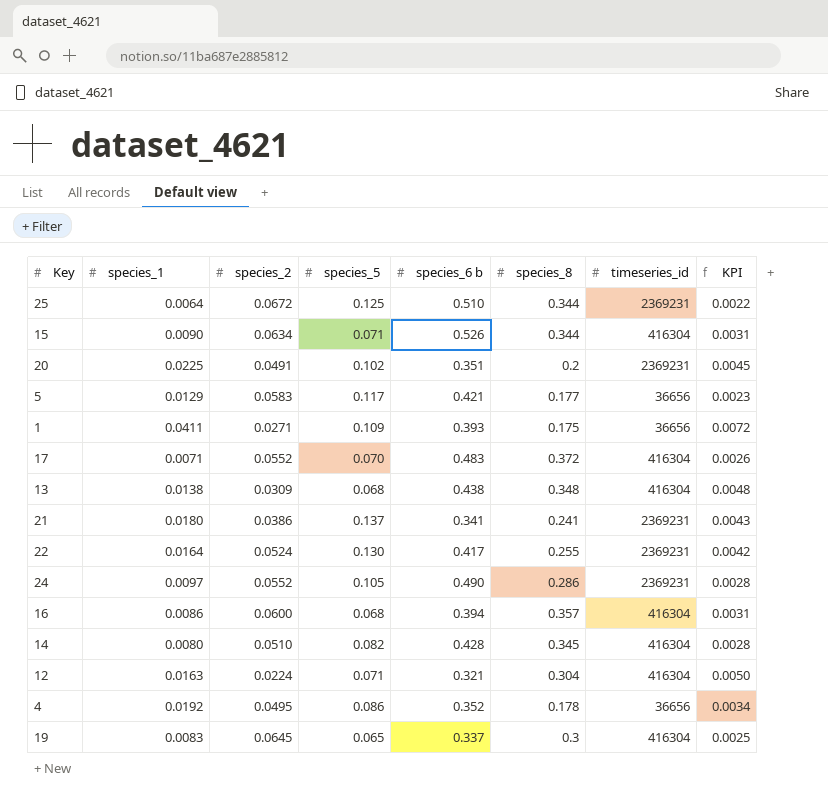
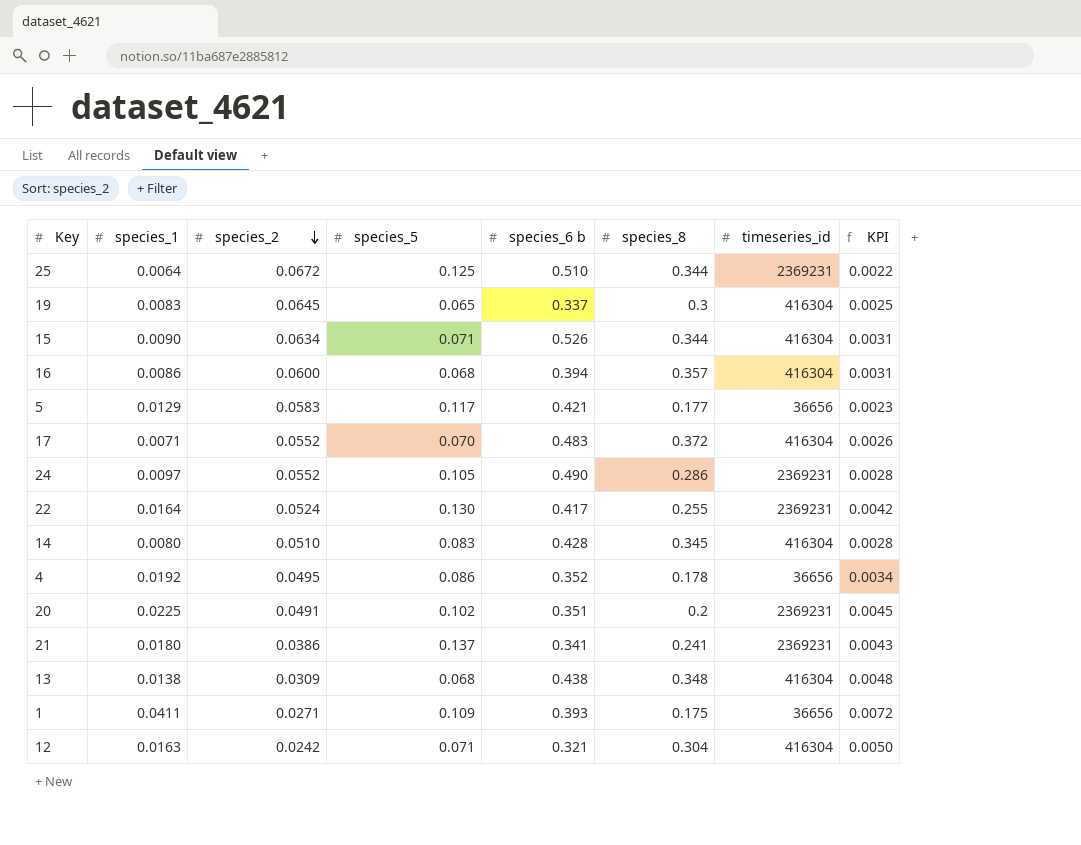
row order: none -> species_2 descending
14 | species_5: 0.082 -> 0.083
12 | species_2: 0.0224 -> 0.0242

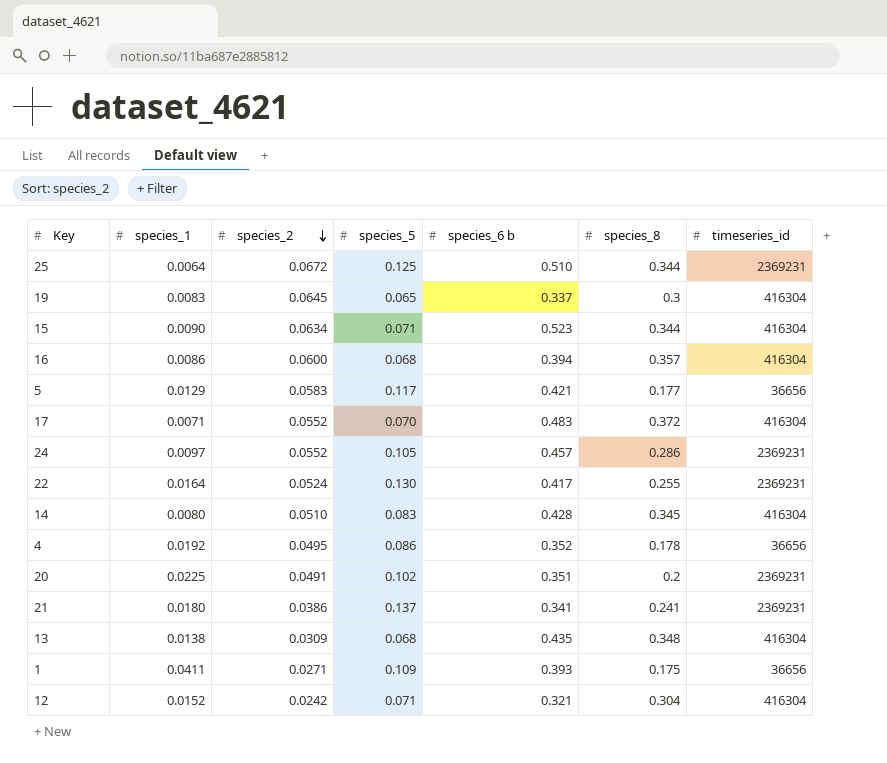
column KPI | formula: [species_1] * [species_8] -> none
15 | species_6 b: 0.526 -> 0.523
24 | species_6 b: 0.490 -> 0.457
13 | species_6 b: 0.438 -> 0.435
12 | species_1: 0.0163 -> 0.0152

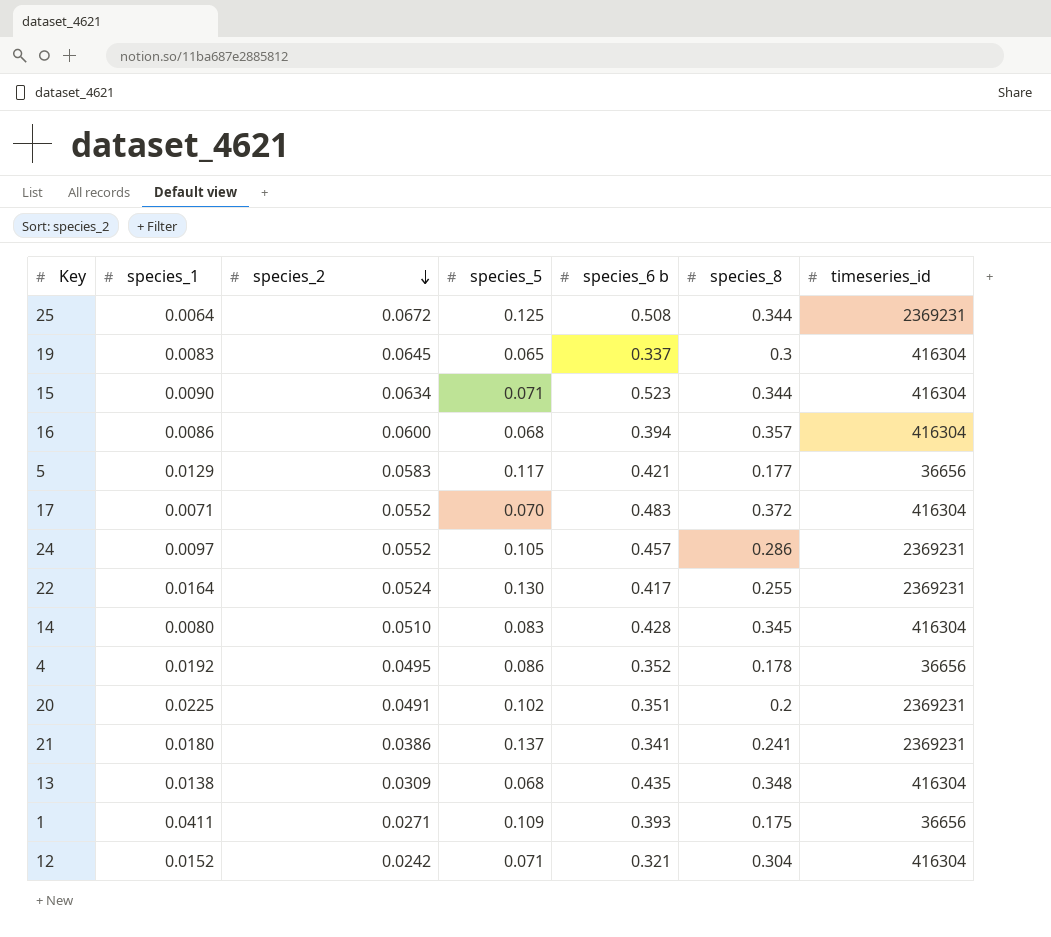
25 | species_6 b: 0.510 -> 0.508

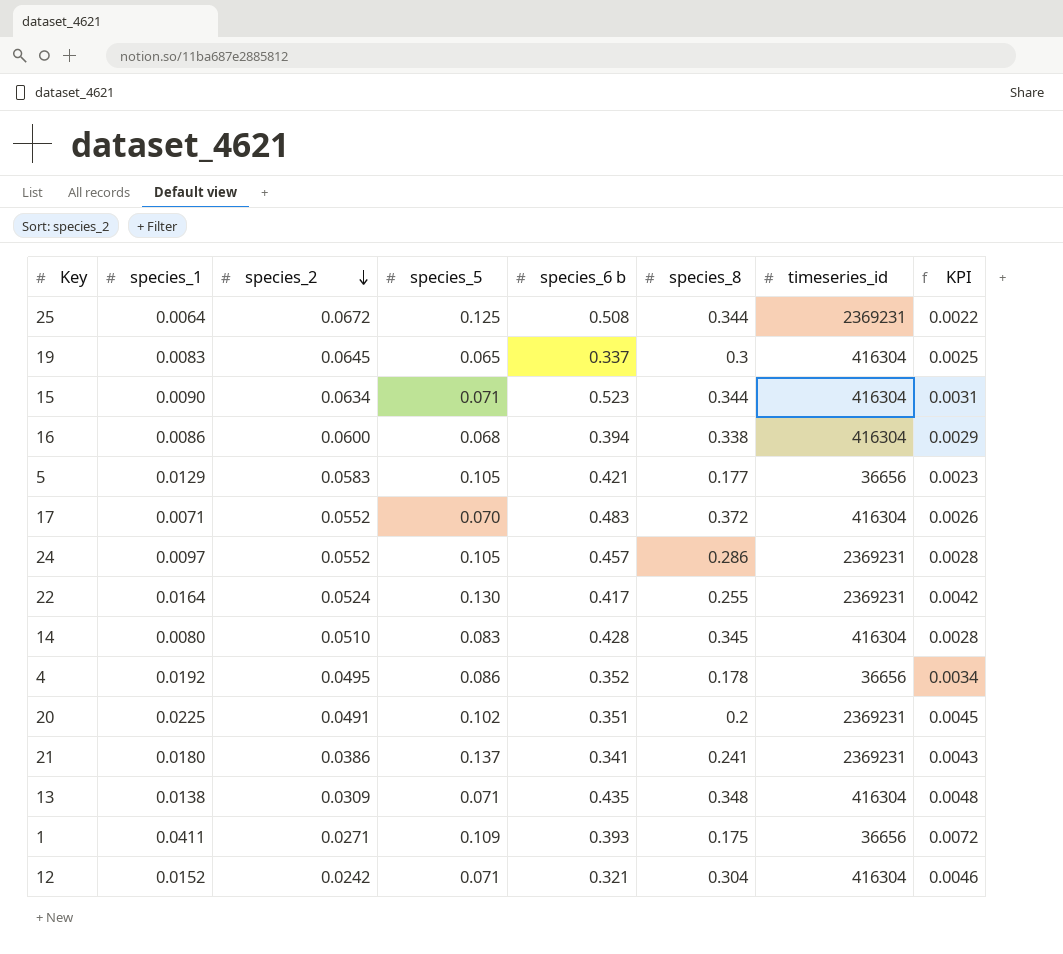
column KPI | formula: none -> [species_1] * [species_8]
16 | species_8: 0.357 -> 0.338
5 | species_5: 0.117 -> 0.105
13 | species_5: 0.068 -> 0.071

